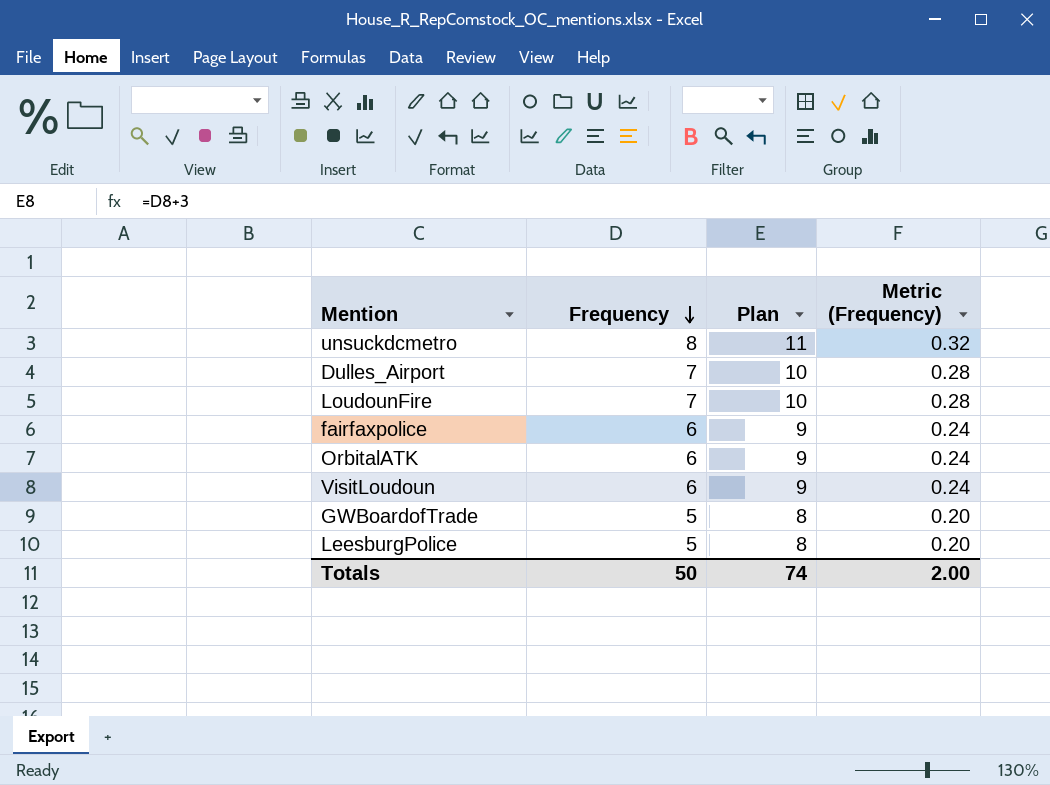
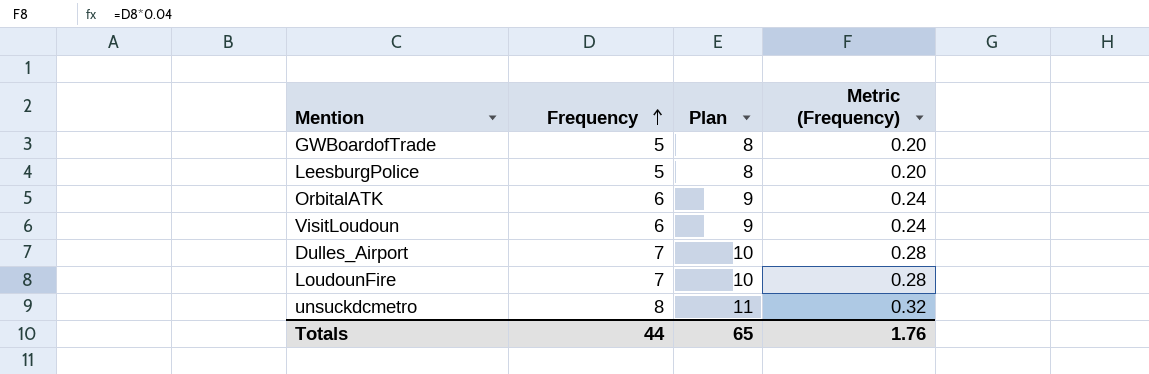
row order: Frequency descending -> Frequency ascending
row fairfaxpolice: 6 | 9 | 0.24 -> none
Totals | Frequency: 50 -> 44
Totals | Plan: 74 -> 65
Totals | Metric (Frequency): 2.00 -> 1.76

